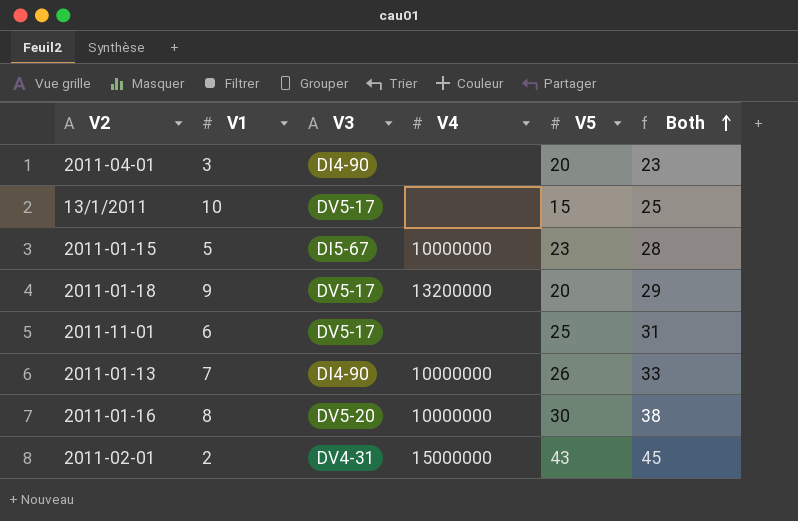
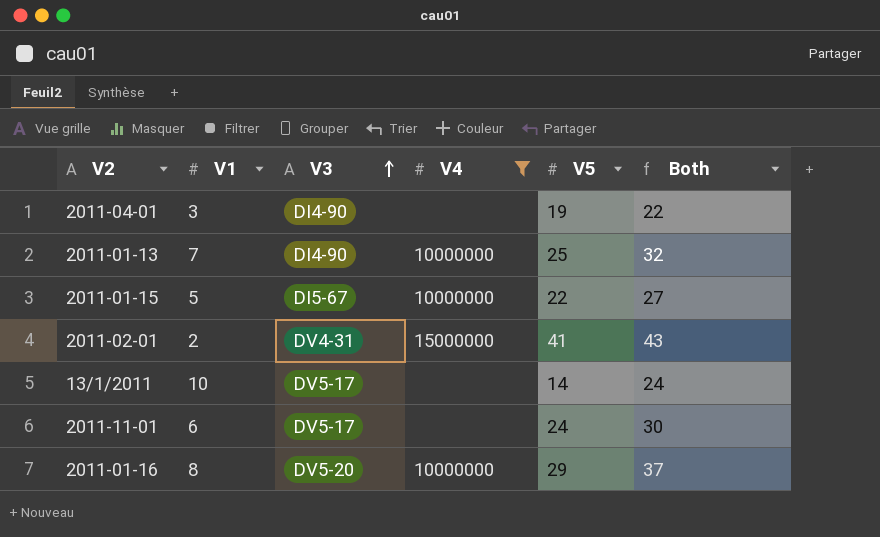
filter: none -> V4 != 13200000
row order: Both ascending -> V3 ascending
2011-04-01 | V5: 20 -> 19
2011-04-01 | Both: 23 -> 22
2011-01-13 | V5: 26 -> 25
2011-01-13 | Both: 33 -> 32
2011-01-15 | V5: 23 -> 22
2011-01-15 | Both: 28 -> 27
2011-02-01 | V5: 43 -> 41
2011-02-01 | Both: 45 -> 43
13/1/2011 | V5: 15 -> 14
13/1/2011 | Both: 25 -> 24
2011-11-01 | V5: 25 -> 24
2011-11-01 | Both: 31 -> 30
2011-01-16 | V5: 30 -> 29
2011-01-16 | Both: 38 -> 37

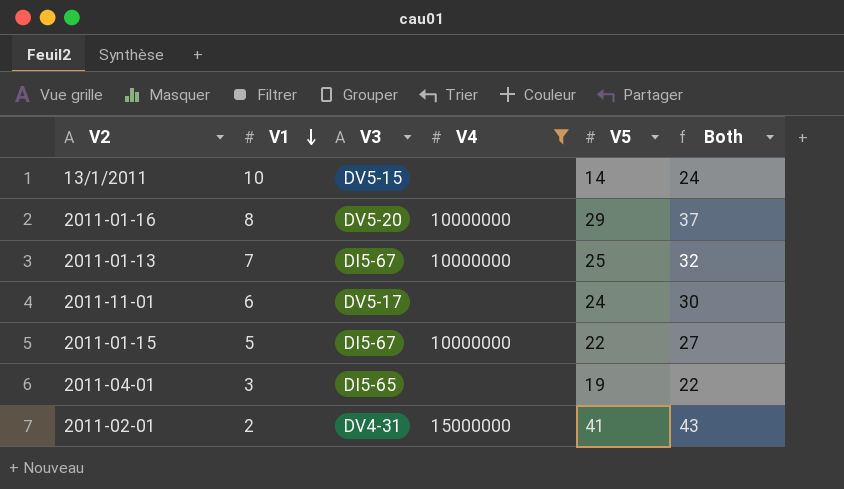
row order: V3 ascending -> V1 descending
13/1/2011 | V3: DV5-17 -> DV5-15
2011-01-13 | V3: DI4-90 -> DI5-67
2011-04-01 | V3: DI4-90 -> DI5-65

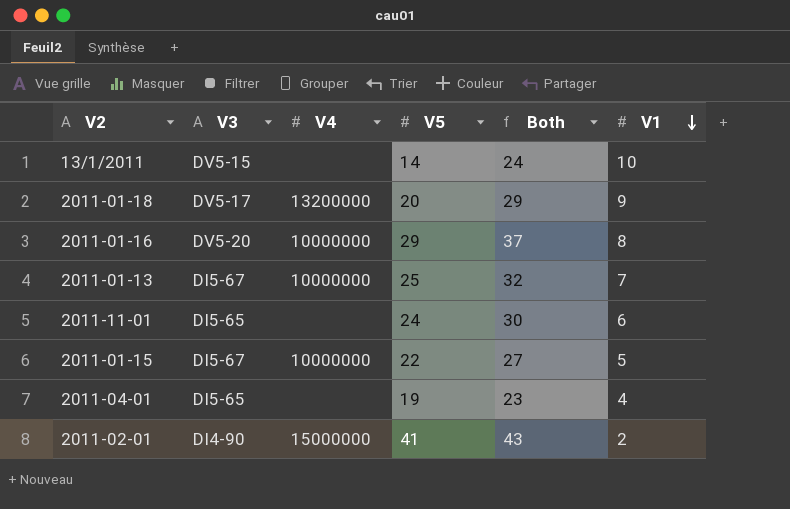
filter: V4 != 13200000 -> none
column V1 | position: 2 -> 6
2011-11-01 | V3: DV5-17 -> DI5-65
2011-04-01 | Both: 22 -> 23
2011-04-01 | V1: 3 -> 4
2011-02-01 | V3: DV4-31 -> DI4-90

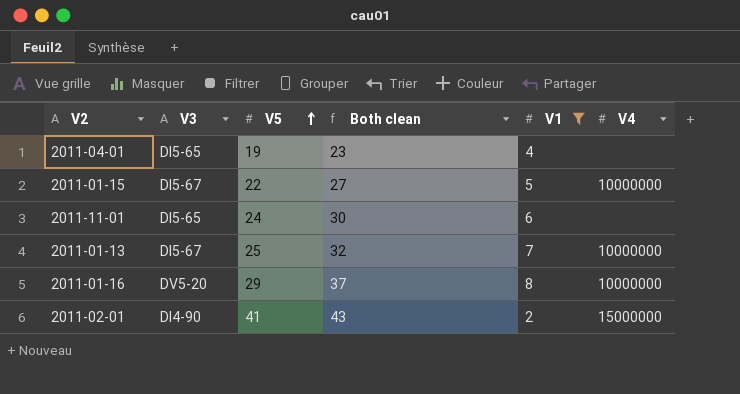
filter: none -> V1 <= 8
row order: V1 descending -> V5 ascending
column name: Both -> Both clean
column V4 | position: 3 -> 6

